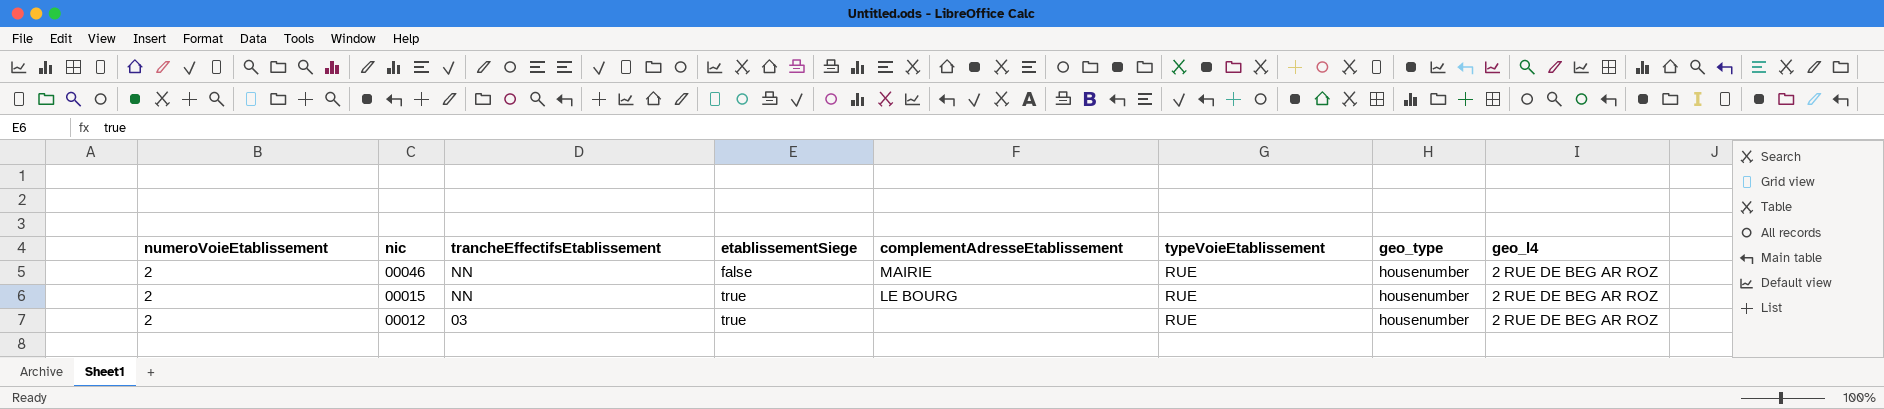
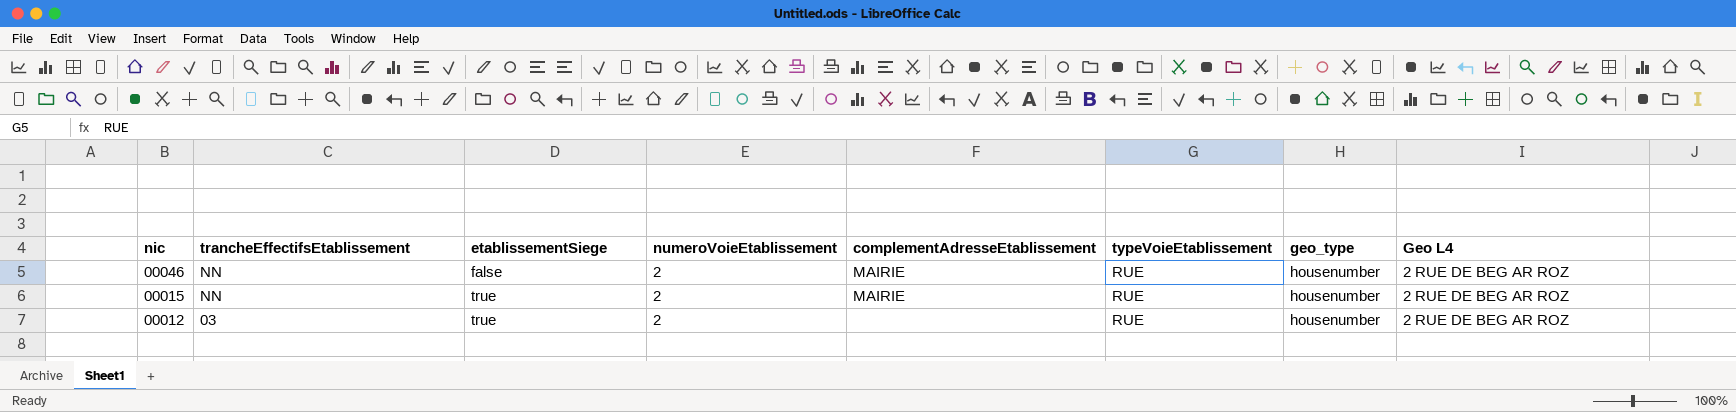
column numeroVoieEtablissement | position: 1 -> 4
column name: geo_l4 -> Geo L4
00015 | complementAdresseEtablissement: LE BOURG -> MAIRIE

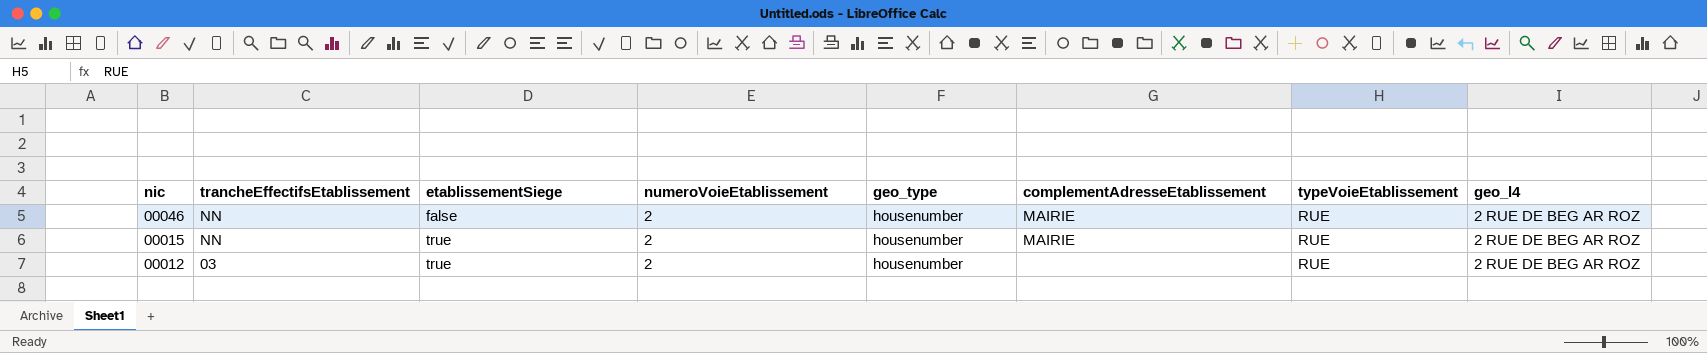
column geo_type | position: 7 -> 5
column name: Geo L4 -> geo_l4

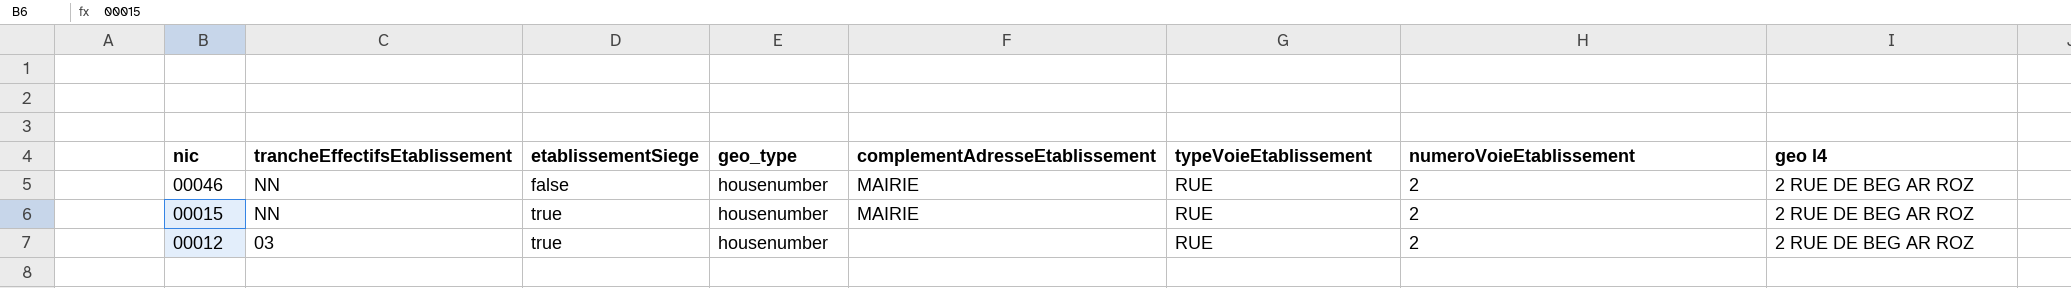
column numeroVoieEtablissement | position: 4 -> 7
column name: geo_l4 -> geo l4

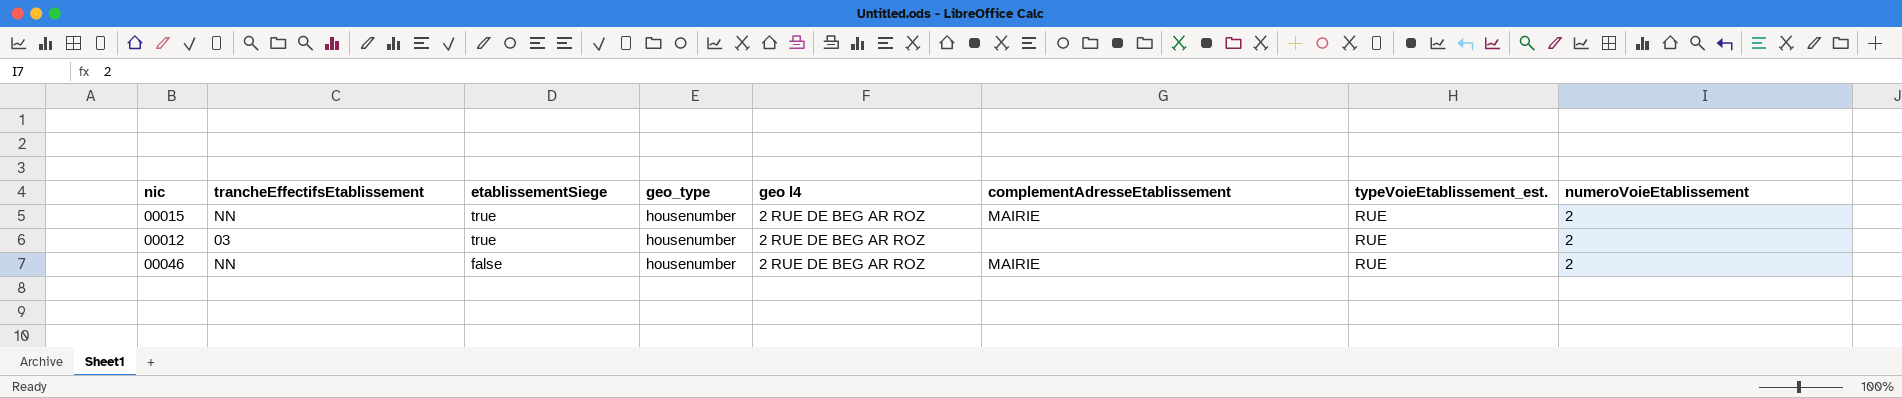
row order: nic descending -> etablissementSiege descending
column geo l4 | position: 8 -> 5
column name: typeVoieEtablissement -> typeVoieEtablissement_est.

